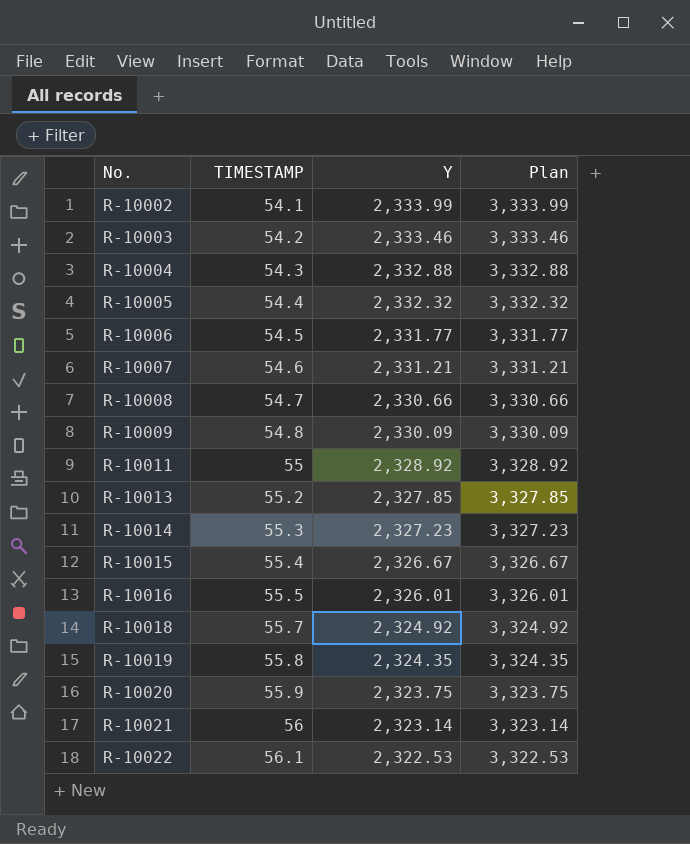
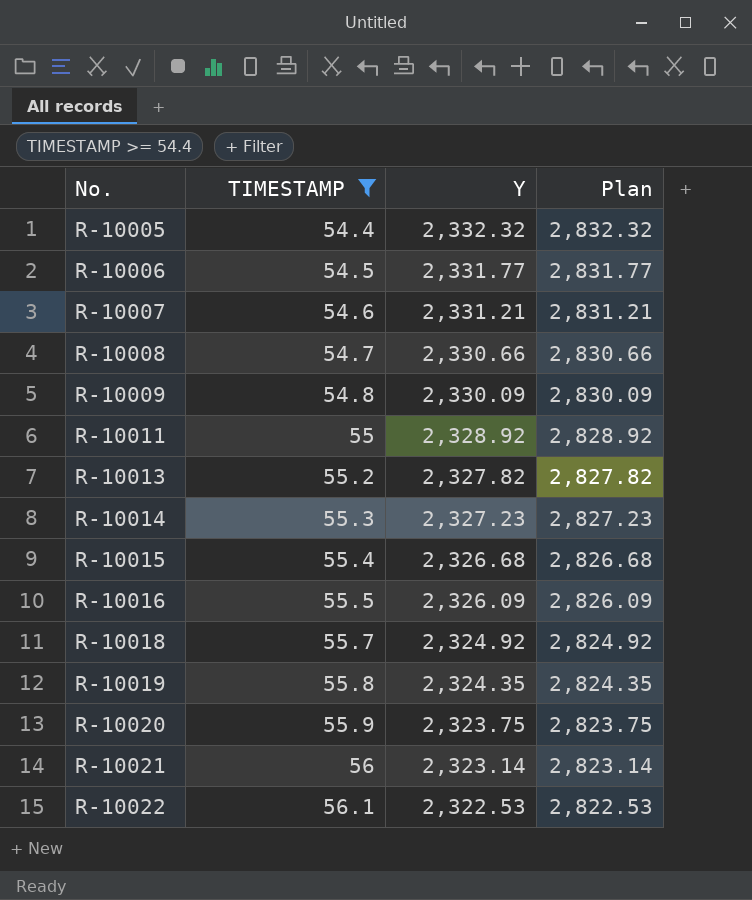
filter: none -> TIMESTAMP >= 54.4
column Plan | formula: [Y] + 1000 -> [Y] + 500
R-10013 | Y: 2,327.85 -> 2,327.82
R-10015 | Y: 2,326.67 -> 2,326.68
R-10016 | Y: 2,326.01 -> 2,326.09

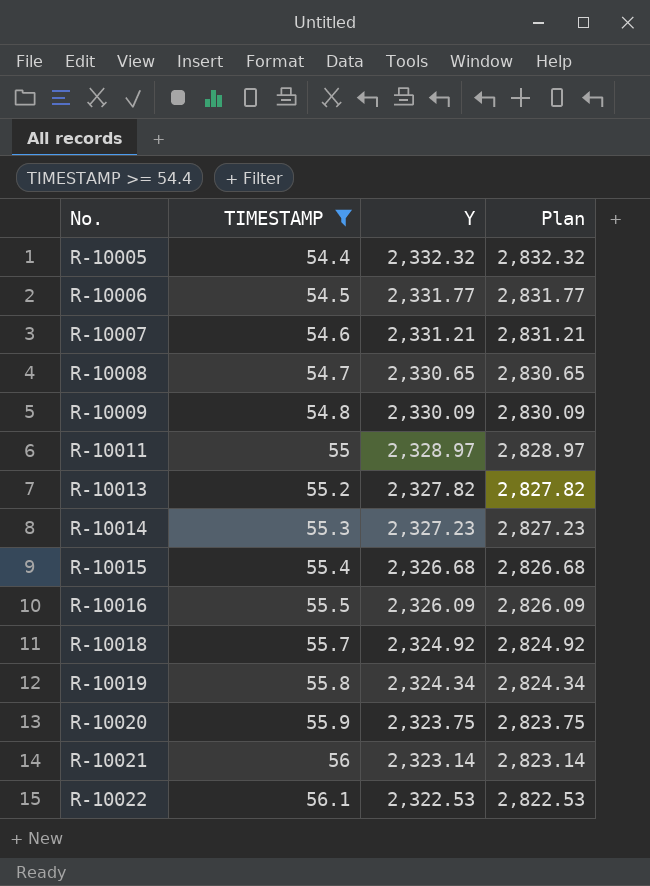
R-10008 | Y: 2,330.66 -> 2,330.65
R-10008 | Plan: 2,830.66 -> 2,830.65
R-10011 | Y: 2,328.92 -> 2,328.97
R-10011 | Plan: 2,828.92 -> 2,828.97
R-10019 | Y: 2,324.35 -> 2,324.34
R-10019 | Plan: 2,824.35 -> 2,824.34

